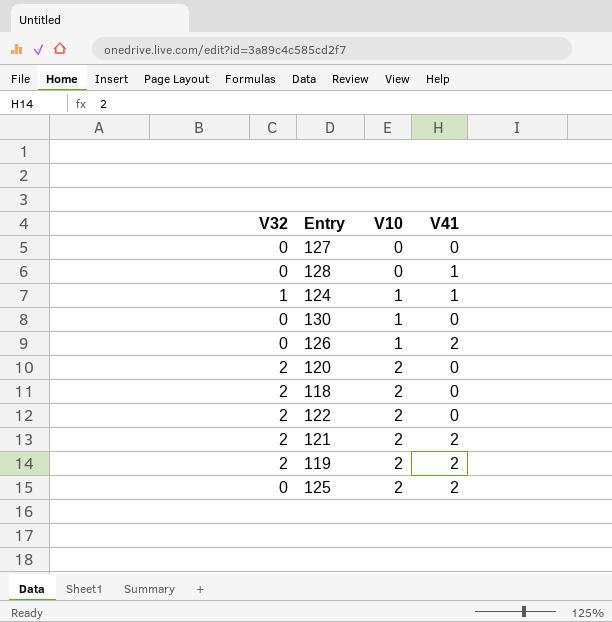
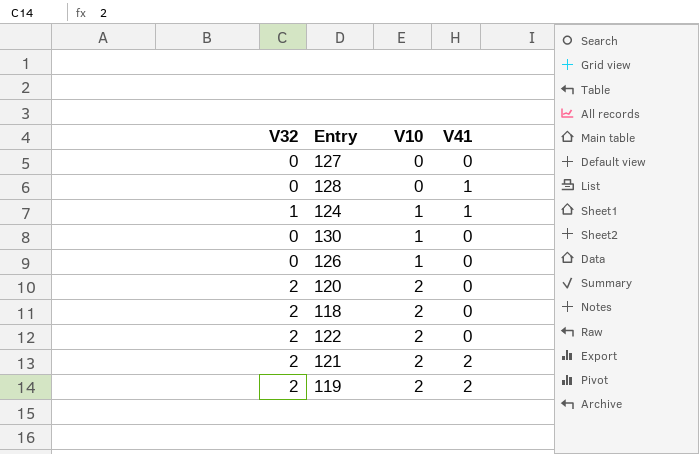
row 125: 0 | 2 | 2 -> none
126 | V41: 2 -> 0

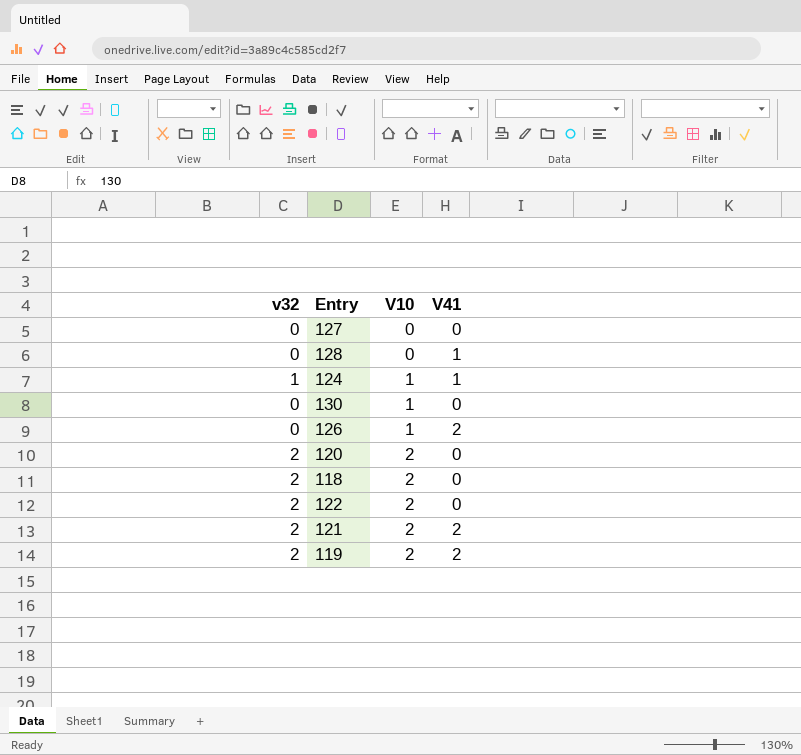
column name: V32 -> v32
126 | V41: 0 -> 2

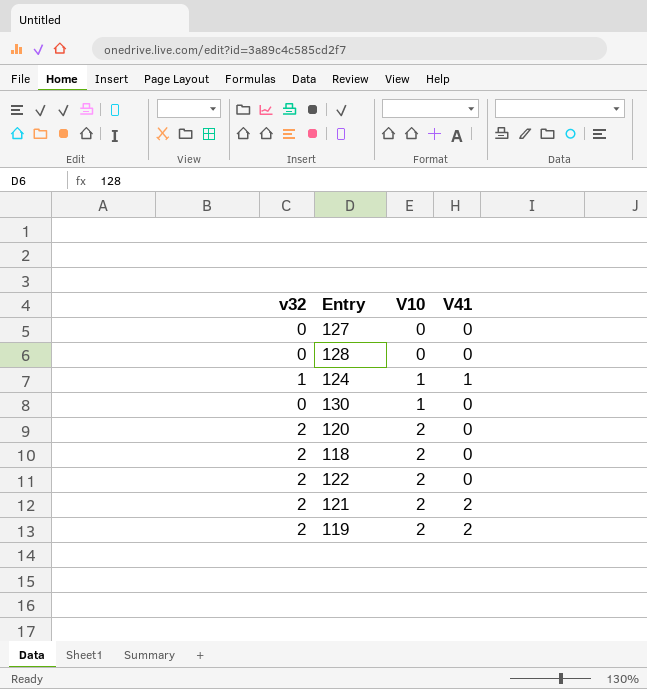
row 126: 0 | 1 | 2 -> none
128 | V41: 1 -> 0

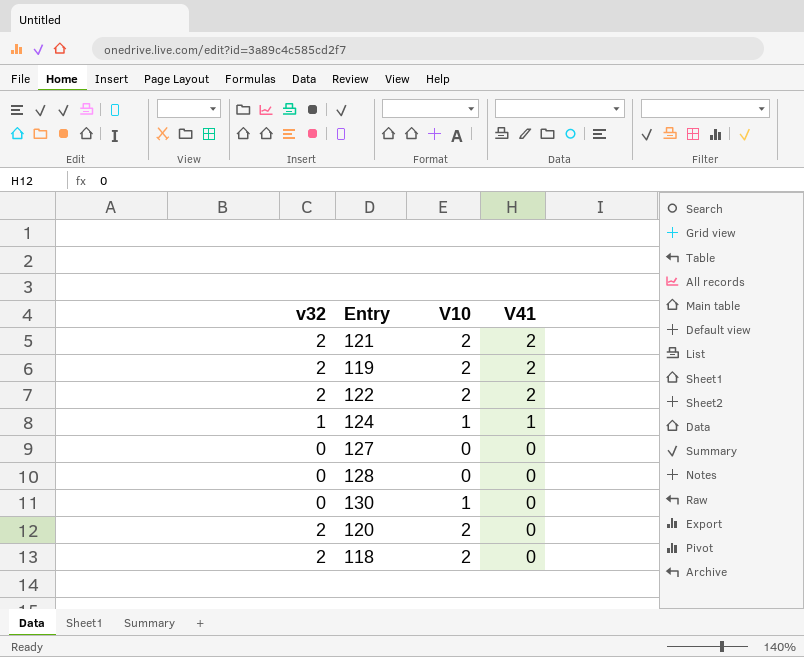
row order: V10 ascending -> V41 descending
122 | V41: 0 -> 2

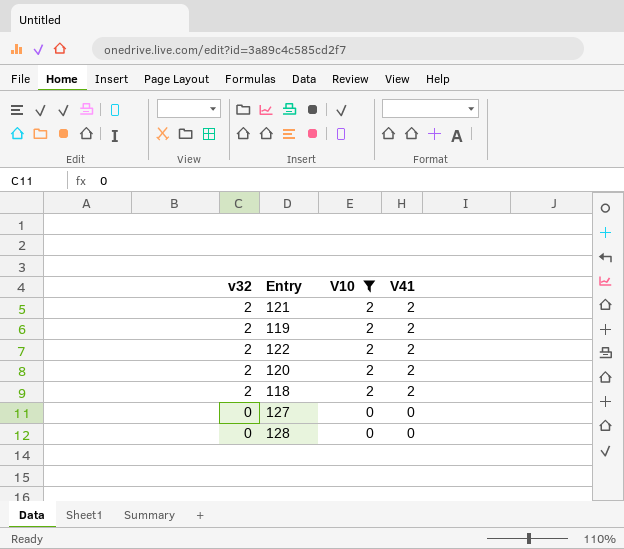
filter: none -> V10 != 1
row order: V41 descending -> v32 descending
120 | V41: 0 -> 2
118 | V41: 0 -> 2

